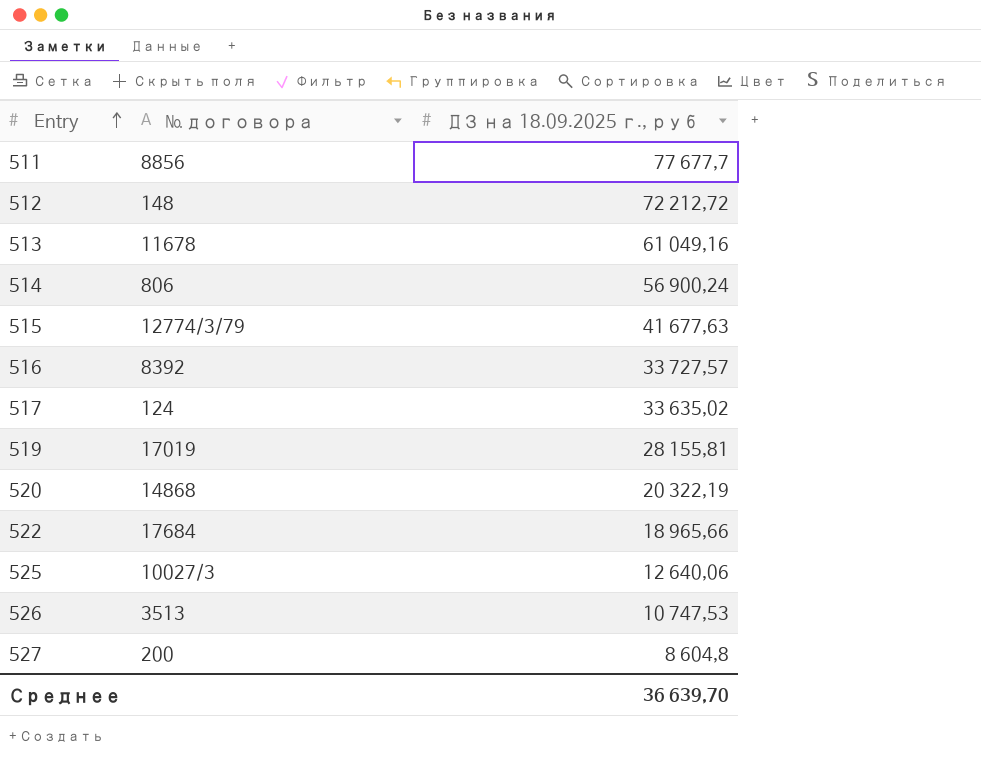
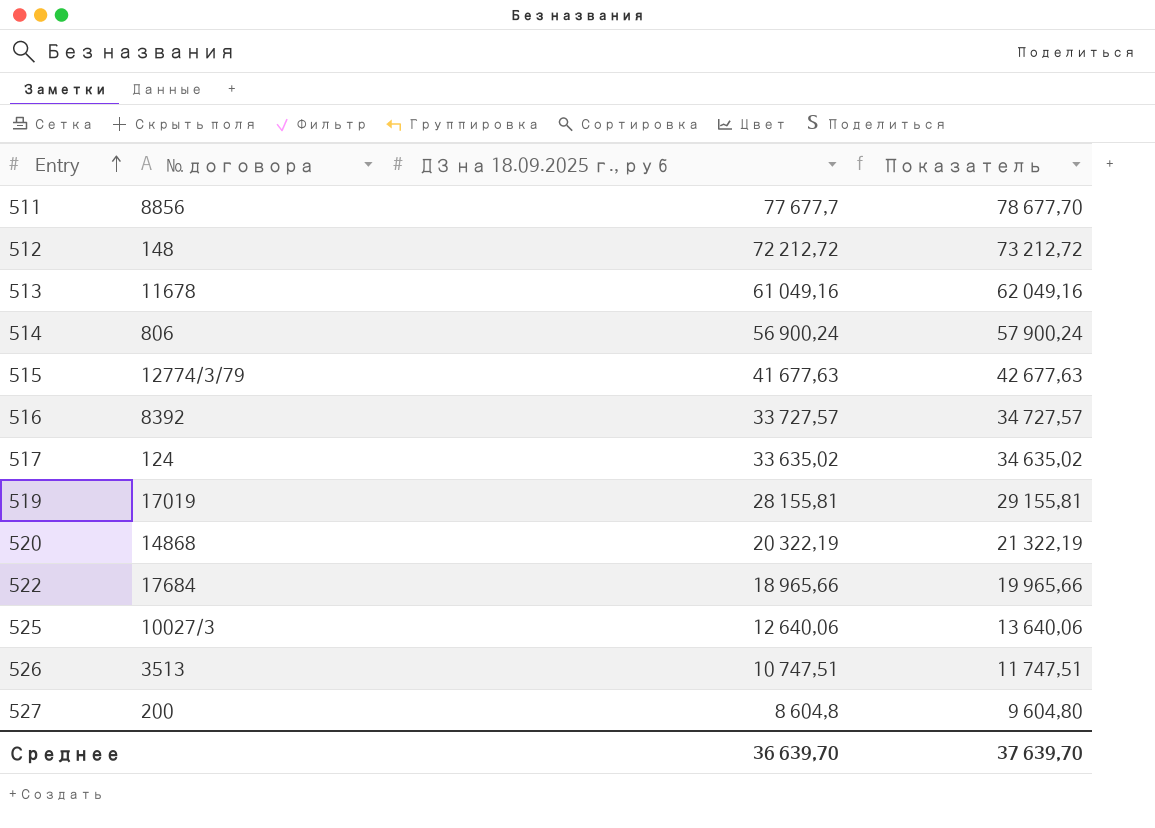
column Показатель | formula: none -> [ДЗ на 18.09.2025 г., руб] + 1000
526 | ДЗ на 18.09.2025 г., руб: 10 747,53 -> 10 747,51

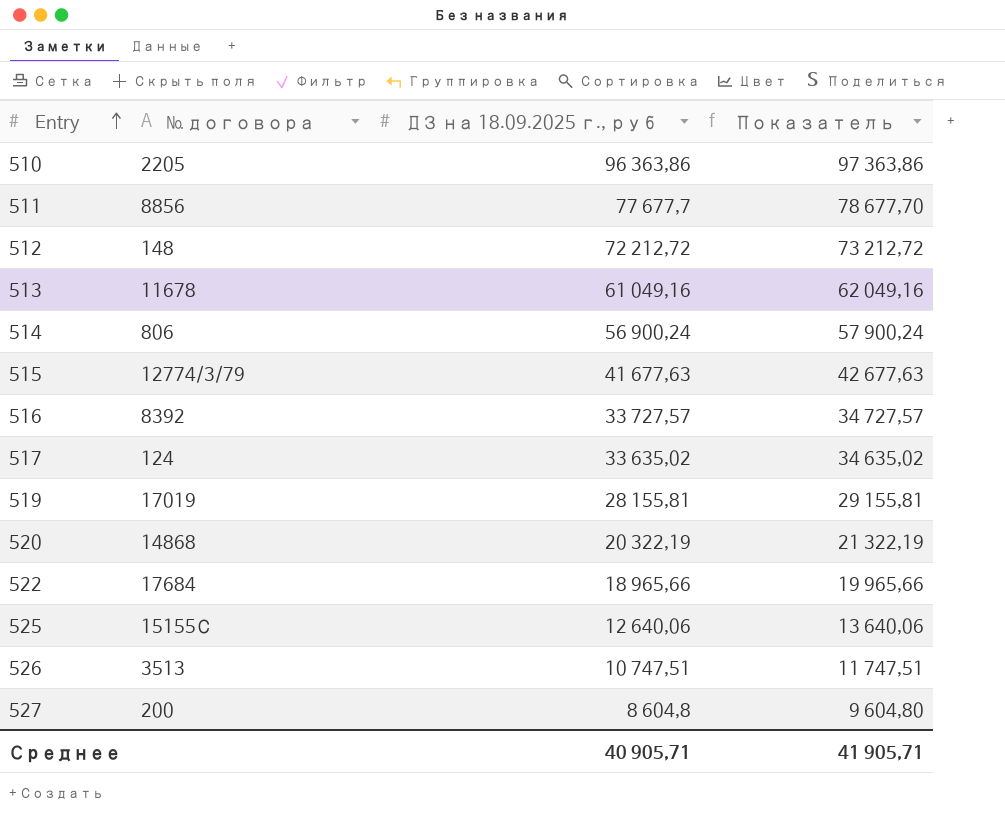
row 510: none -> 2205 | 96 363,86 | 97 363,86
525 | № договора: 10027/3 -> 15155С
Среднее | ДЗ на 18.09.2025 г., руб: 36 639,70 -> 40 905,71
Среднее | Показатель: 37 639,70 -> 41 905,71

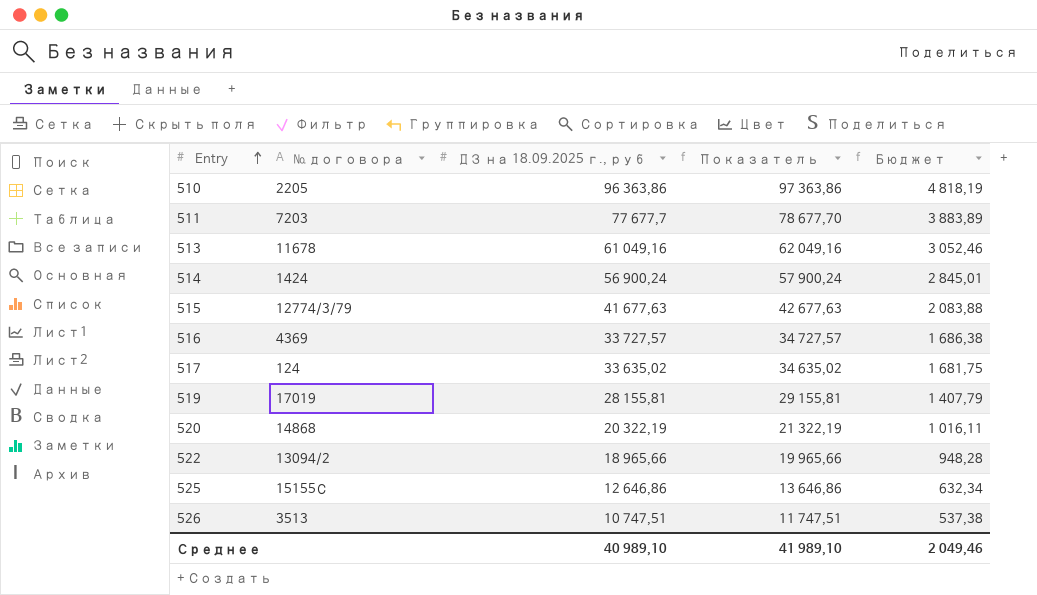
column Бюджет | formula: none -> [ДЗ на 18.09.2025 г., руб] * 0,05
row 512: 148 | 72 212,72 | 73 212,72 -> none
row 527: 200 | 8 604,8 | 9 604,80 -> none
511 | № договора: 8856 -> 7203
514 | № договора: 806 -> 1424
516 | № договора: 8392 -> 4369
522 | № договора: 17684 -> 13094/2
525 | ДЗ на 18.09.2025 г., руб: 12 640,06 -> 12 646,86
525 | Показатель: 13 640,06 -> 13 646,86
Среднее | ДЗ на 18.09.2025 г., руб: 40 905,71 -> 40 989,10
Среднее | Показатель: 41 905,71 -> 41 989,10

